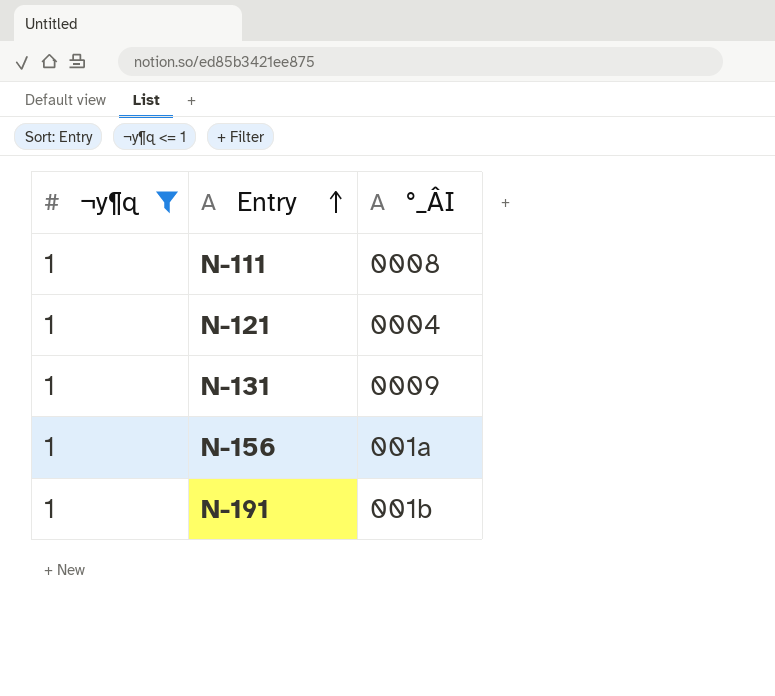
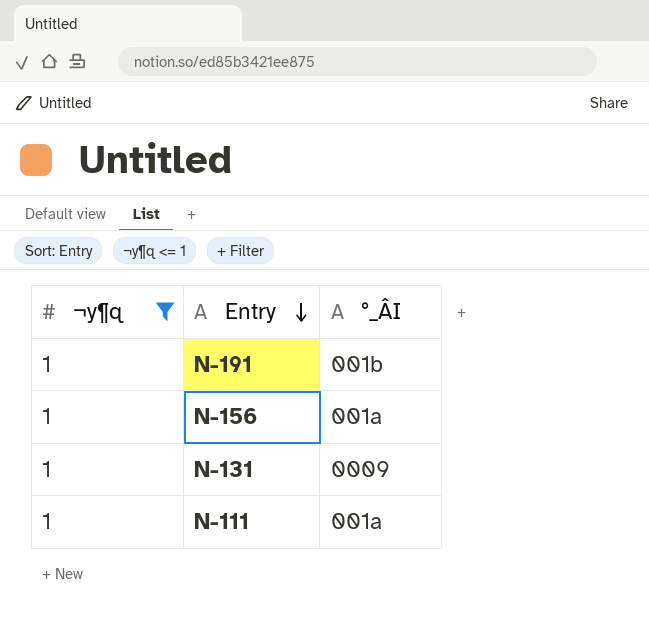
row order: Entry ascending -> Entry descending
row N-121: 1 | 0004 -> none
N-111 | °_ÂI: 0008 -> 001a

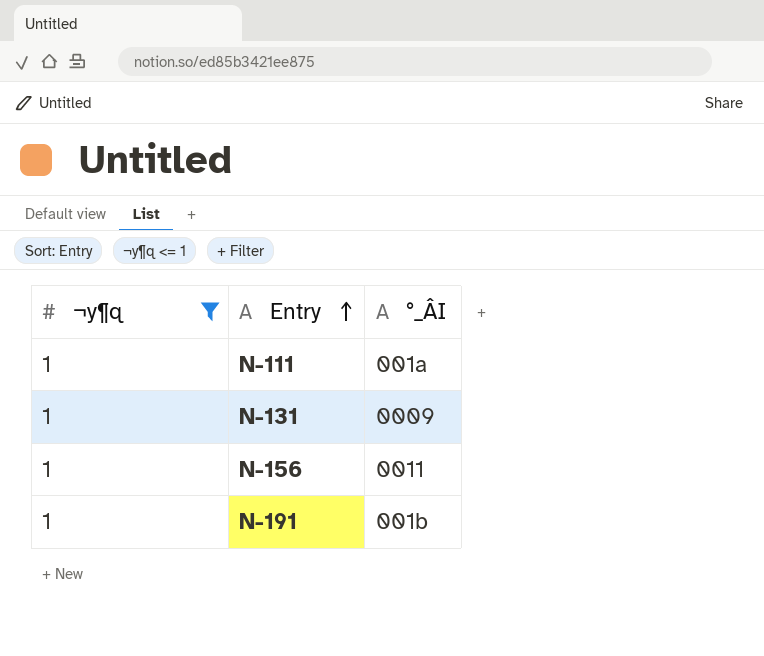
row order: Entry descending -> Entry ascending
N-156 | °_ÂI: 001a -> 0011

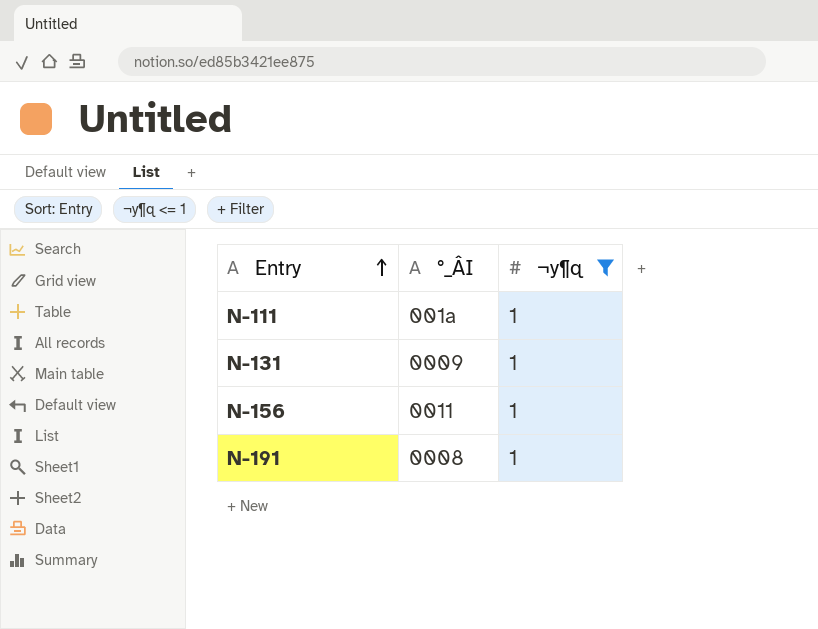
column ¬y¶q | position: 1 -> 3
N-191 | °_ÂI: 001b -> 0008

